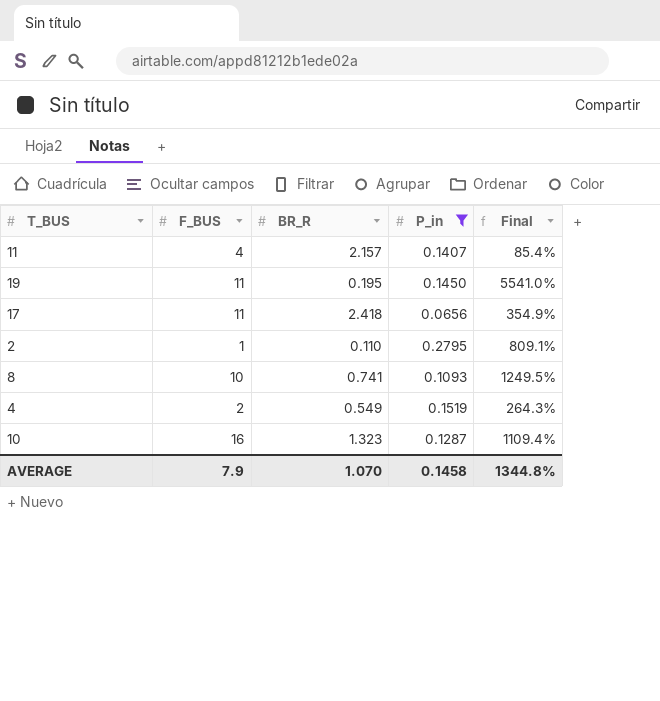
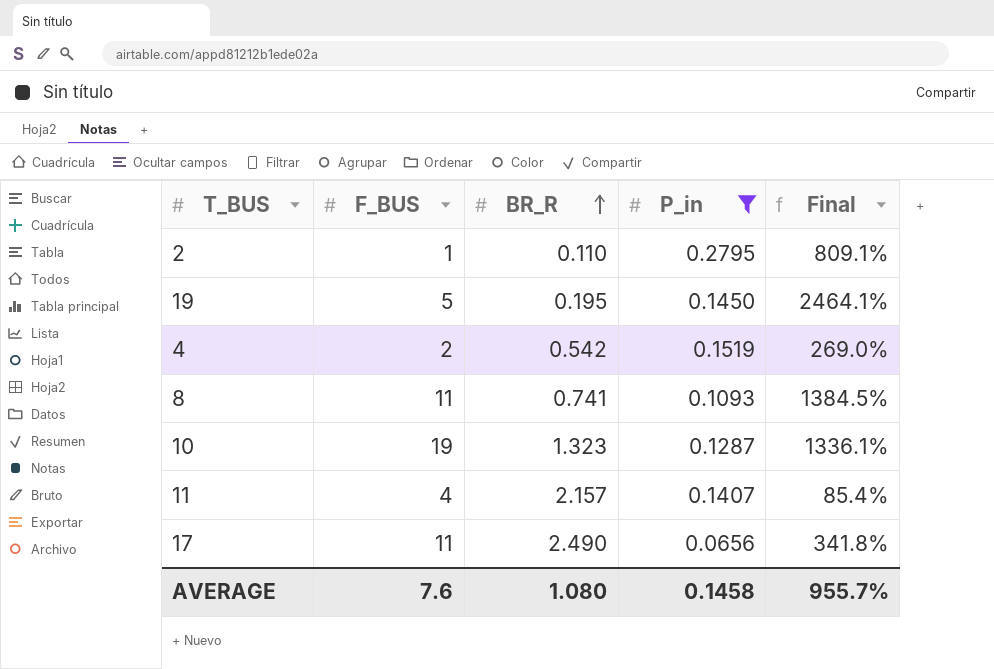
row order: none -> BR_R ascending
19 | F_BUS: 11 -> 5
19 | Final: 5541.0% -> 2464.1%
4 | BR_R: 0.549 -> 0.542
4 | Final: 264.3% -> 269.0%
8 | F_BUS: 10 -> 11
8 | Final: 1249.5% -> 1384.5%
10 | F_BUS: 16 -> 19
10 | Final: 1109.4% -> 1336.1%
17 | BR_R: 2.418 -> 2.490
17 | Final: 354.9% -> 341.8%
AVERAGE | F_BUS: 7.9 -> 7.6
AVERAGE | BR_R: 1.070 -> 1.080
AVERAGE | Final: 1344.8% -> 955.7%

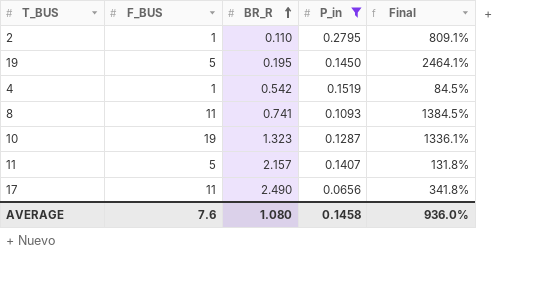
4 | F_BUS: 2 -> 1
4 | Final: 269.0% -> 84.5%
11 | F_BUS: 4 -> 5
11 | Final: 85.4% -> 131.8%
AVERAGE | Final: 955.7% -> 936.0%

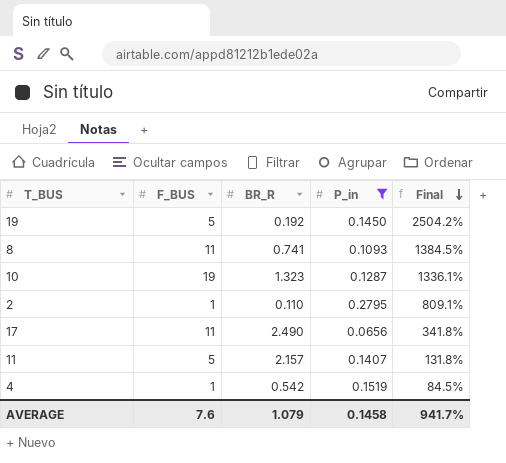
row order: BR_R ascending -> Final descending
19 | BR_R: 0.195 -> 0.192
19 | Final: 2464.1% -> 2504.2%
AVERAGE | BR_R: 1.080 -> 1.079
AVERAGE | Final: 936.0% -> 941.7%

